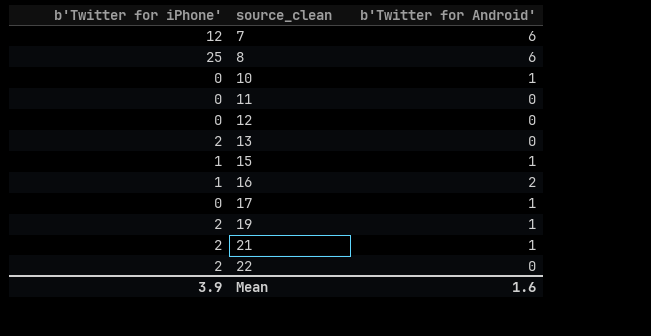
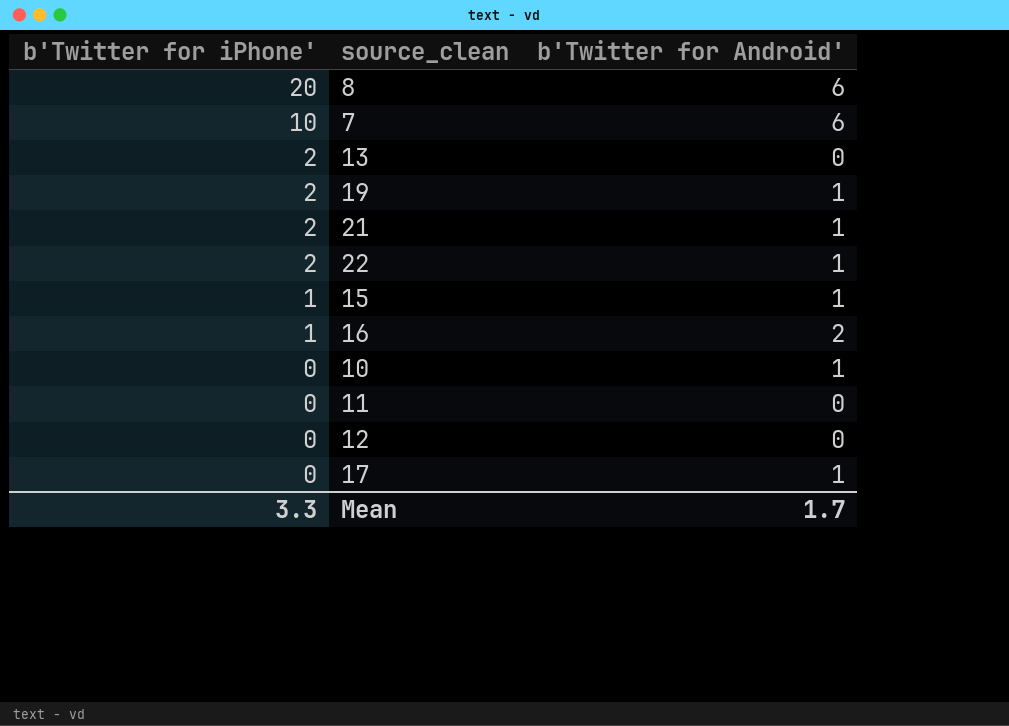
row order: source_clean ascending -> b'Twitter for iPhone' descending
8 | b'Twitter for iPhone': 25 -> 20
7 | b'Twitter for iPhone': 12 -> 10
22 | b'Twitter for Android': 0 -> 1
Mean | b'Twitter for iPhone': 3.9 -> 3.3
Mean | b'Twitter for Android': 1.6 -> 1.7

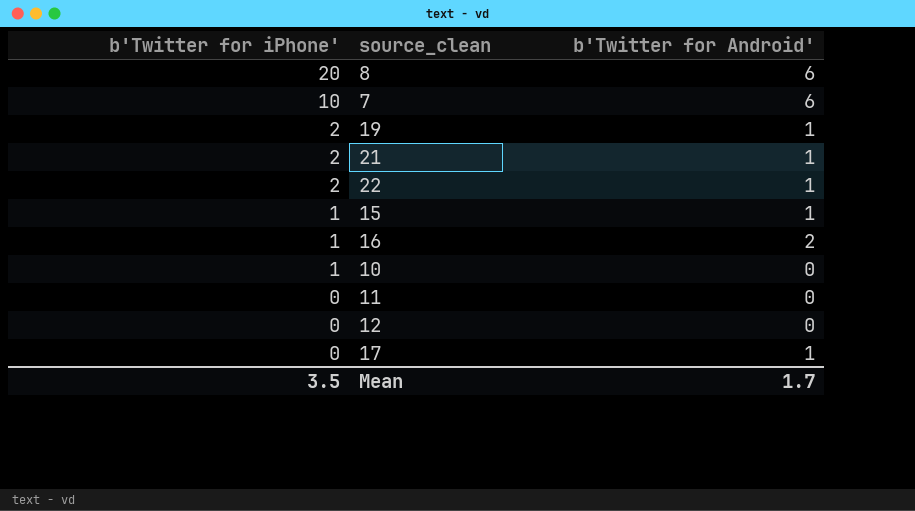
row 13: 2 | 0 -> none
10 | b'Twitter for iPhone': 0 -> 1
10 | b'Twitter for Android': 1 -> 0
Mean | b'Twitter for iPhone': 3.3 -> 3.5

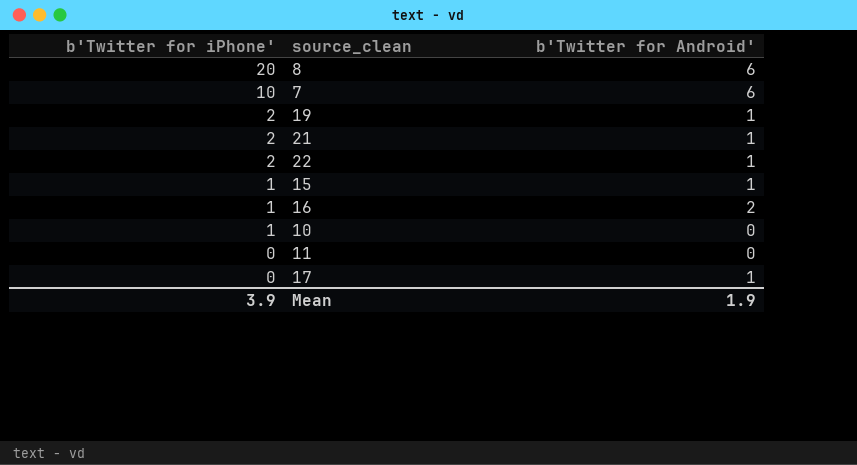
row 12: 0 | 0 -> none
Mean | b'Twitter for iPhone': 3.5 -> 3.9
Mean | b'Twitter for Android': 1.7 -> 1.9

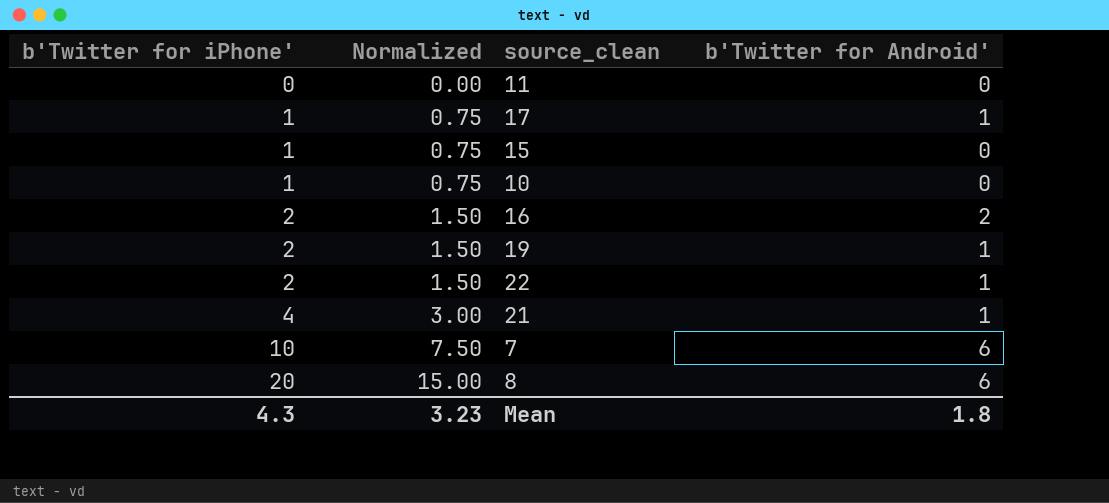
row order: b'Twitter for iPhone' descending -> b'Twitter for iPhone' ascending
column Normalized | formula: none -> [b'Twitter for iPhone'] * 0.75
17 | b'Twitter for iPhone': 0 -> 1
15 | b'Twitter for Android': 1 -> 0
16 | b'Twitter for iPhone': 1 -> 2
21 | b'Twitter for iPhone': 2 -> 4
Mean | b'Twitter for iPhone': 3.9 -> 4.3
Mean | b'Twitter for Android': 1.9 -> 1.8

